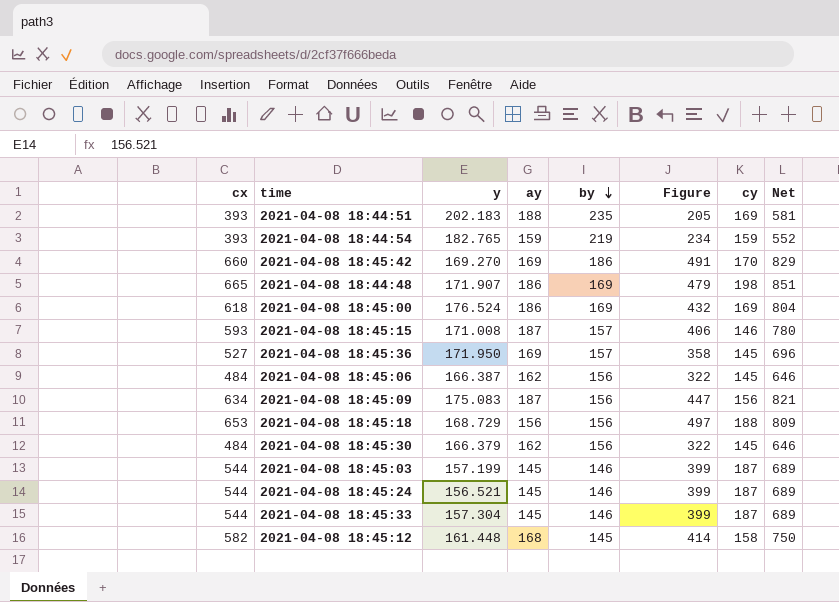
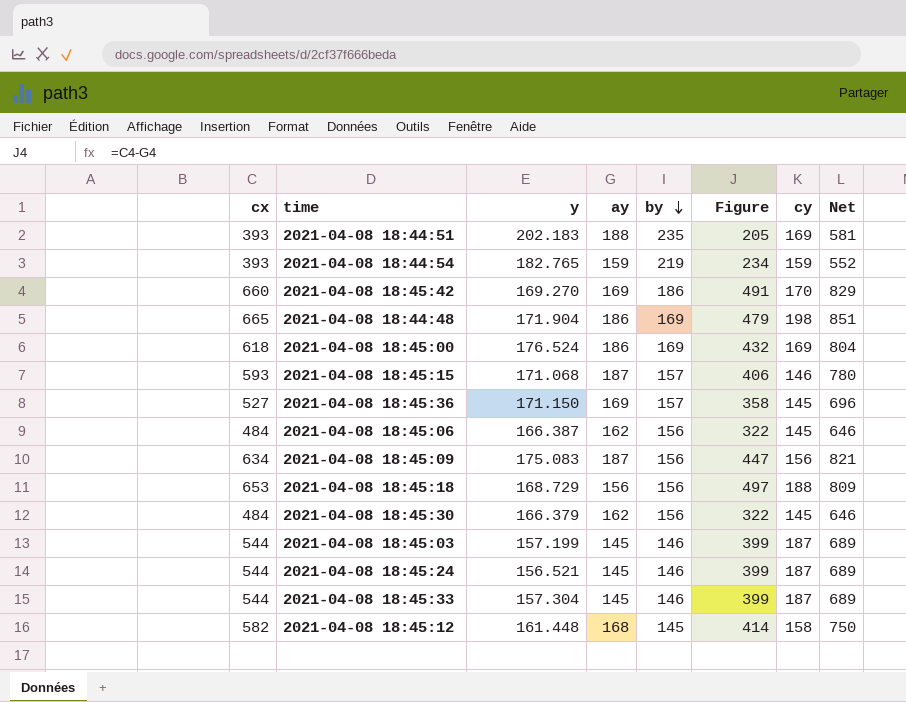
2021-04-08 18:44:48 | y: 171.907 -> 171.904
2021-04-08 18:45:15 | y: 171.008 -> 171.068
2021-04-08 18:45:36 | y: 171.950 -> 171.150

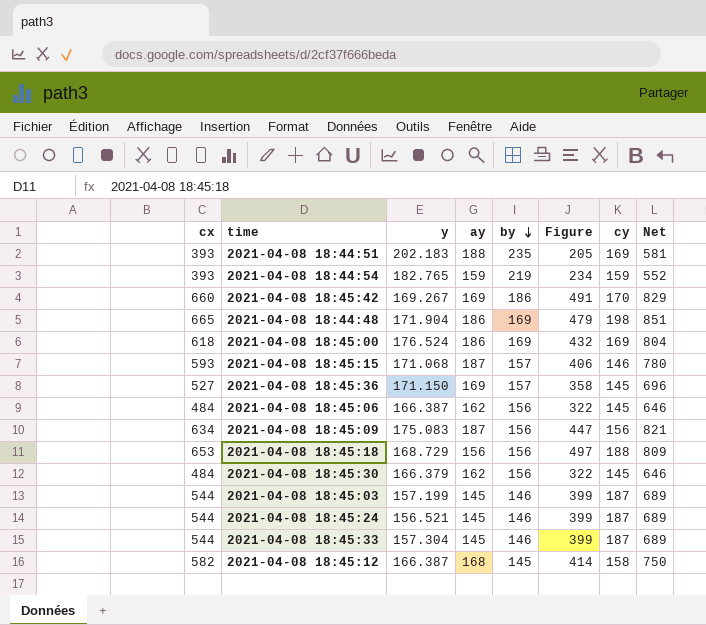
2021-04-08 18:45:42 | y: 169.270 -> 169.267
2021-04-08 18:45:12 | y: 161.448 -> 166.387

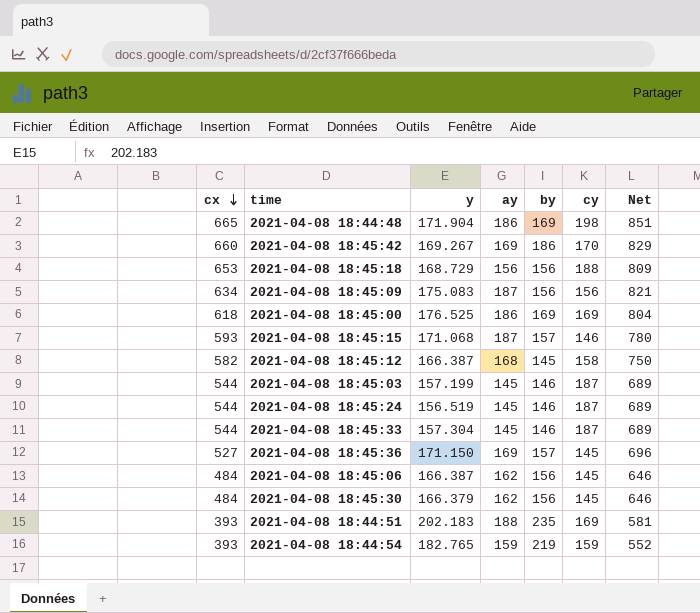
row order: by descending -> cx descending
column Figure | formula: [cx] - [ay] -> none
2021-04-08 18:45:00 | y: 176.524 -> 176.525
2021-04-08 18:45:24 | y: 156.521 -> 156.519

